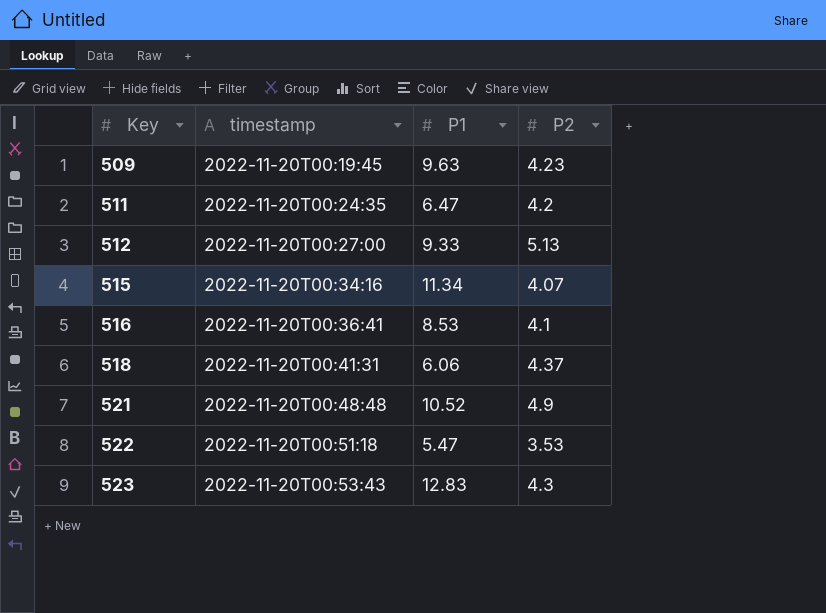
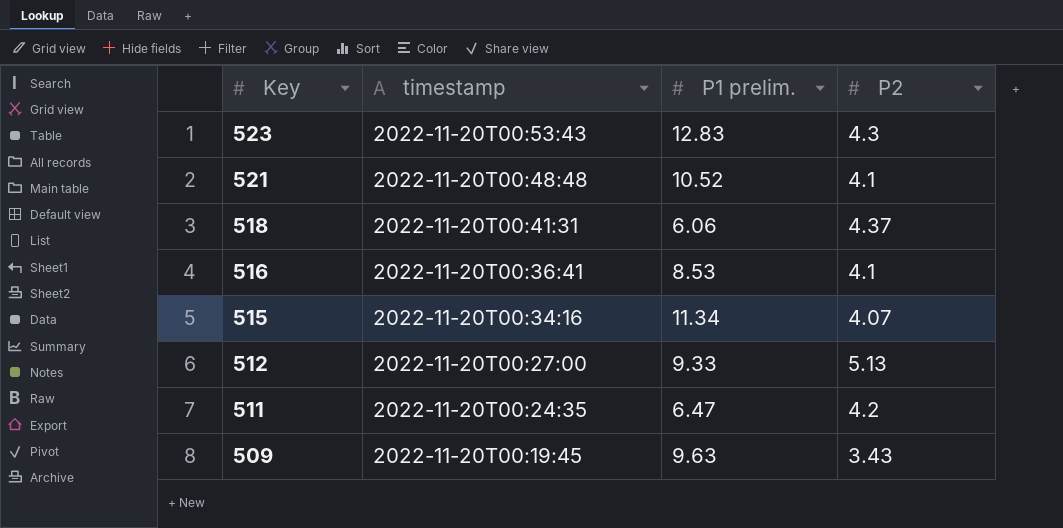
row order: Key ascending -> Key descending
column name: P1 -> P1 prelim.
row 522: 2022-11-20T00:51:18 | 5.47 | 3.53 -> none
521 | P2: 4.9 -> 4.1
509 | P2: 4.23 -> 3.43

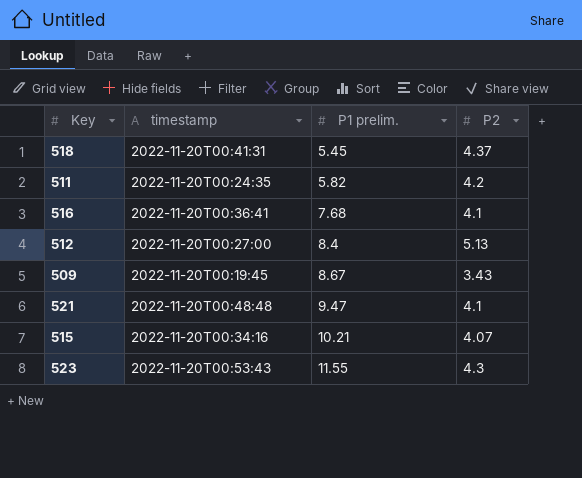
row order: Key descending -> P1 prelim. ascending
518 | P1 prelim.: 6.06 -> 5.45
511 | P1 prelim.: 6.47 -> 5.82
516 | P1 prelim.: 8.53 -> 7.68
512 | P1 prelim.: 9.33 -> 8.4
509 | P1 prelim.: 9.63 -> 8.67
521 | P1 prelim.: 10.52 -> 9.47
515 | P1 prelim.: 11.34 -> 10.21
523 | P1 prelim.: 12.83 -> 11.55

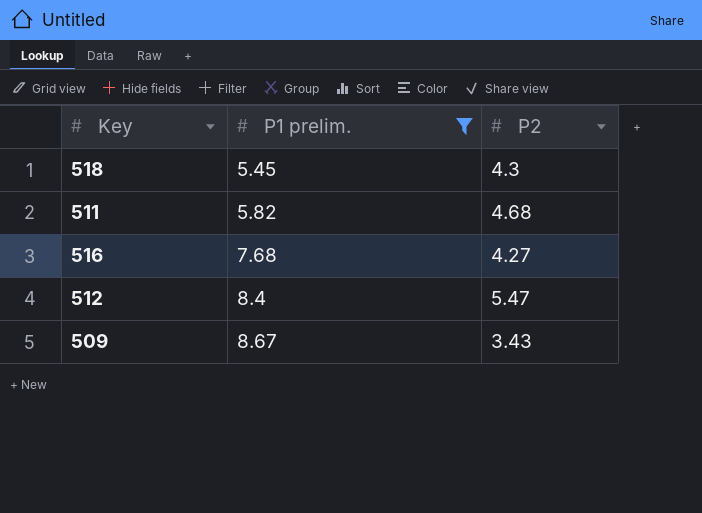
filter: none -> P1 prelim. <= 8.67
column timestamp | position: 2 -> none
518 | P2: 4.37 -> 4.3
511 | P2: 4.2 -> 4.68
516 | P2: 4.1 -> 4.27
512 | P2: 5.13 -> 5.47

